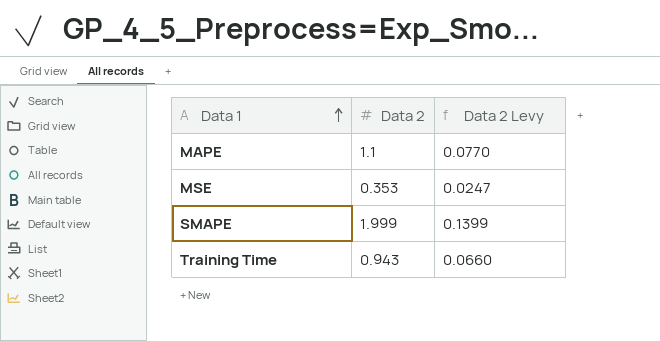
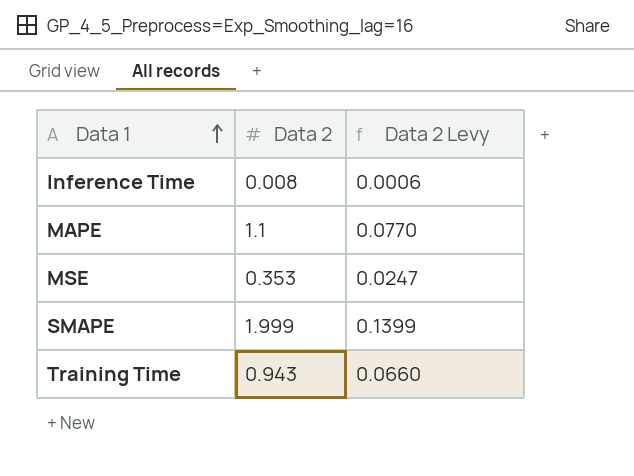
row Inference Time: none -> 0.008 | 0.0006

